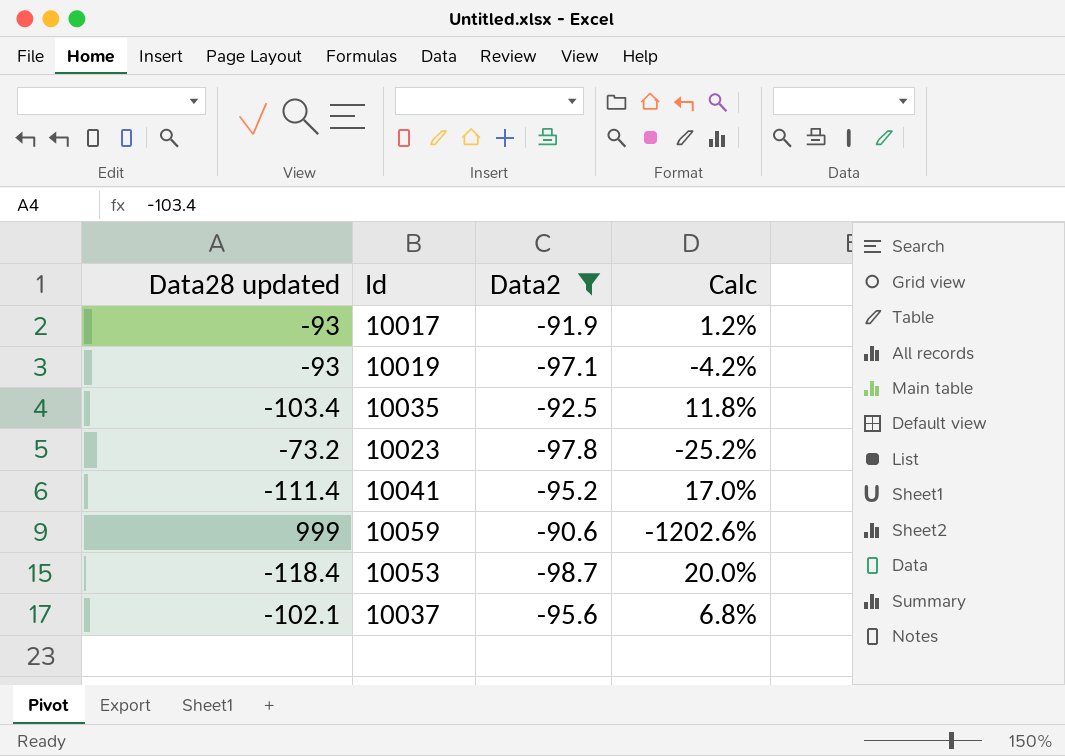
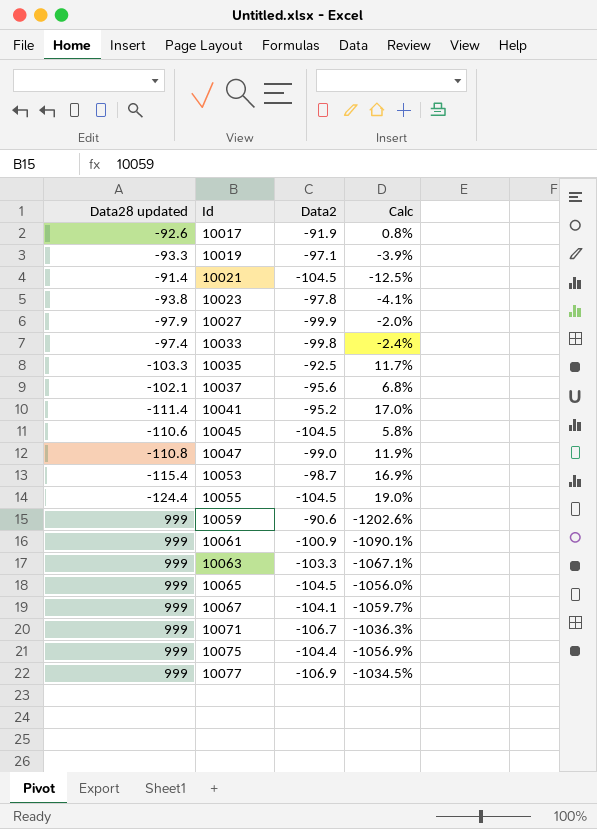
filter: Data2 >= -98.7 -> none
row order: none -> Id ascending
10017 | Data28 updated: -93 -> -92.6
10017 | Calc: 1.2% -> 0.8%
10019 | Data28 updated: -93 -> -93.3
10019 | Calc: -4.2% -> -3.9%
10023 | Data28 updated: -73.2 -> -93.8
10023 | Calc: -25.2% -> -4.1%
10035 | Data28 updated: -103.4 -> -103.3
10035 | Calc: 11.8% -> 11.7%
10053 | Data28 updated: -118.4 -> -115.4
10053 | Calc: 20.0% -> 16.9%

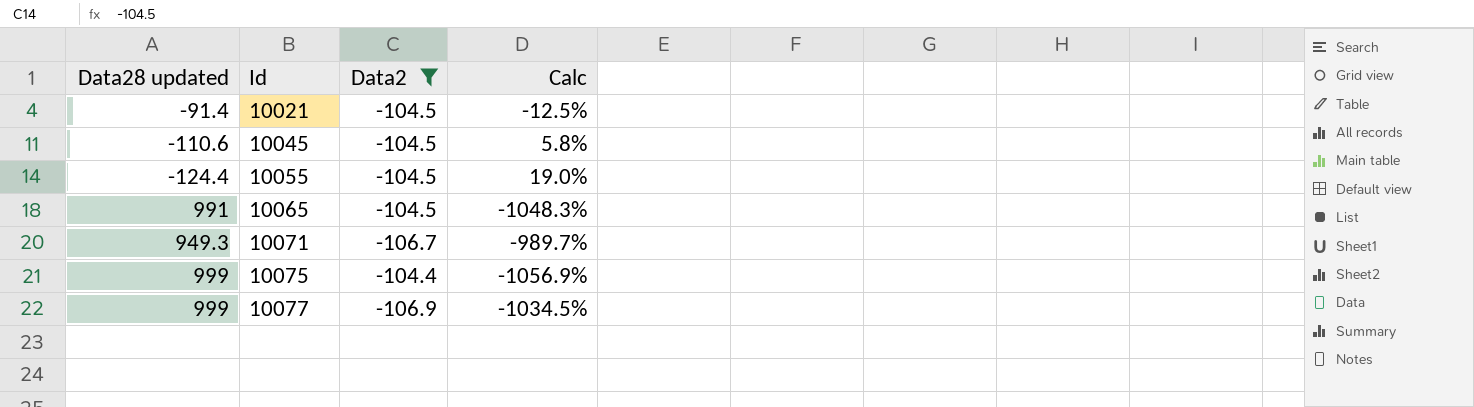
filter: none -> Data2 <= -104.4
10065 | Data28 updated: 999 -> 991
10065 | Calc: -1056.0% -> -1048.3%
10071 | Data28 updated: 999 -> 949.3
10071 | Calc: -1036.3% -> -989.7%

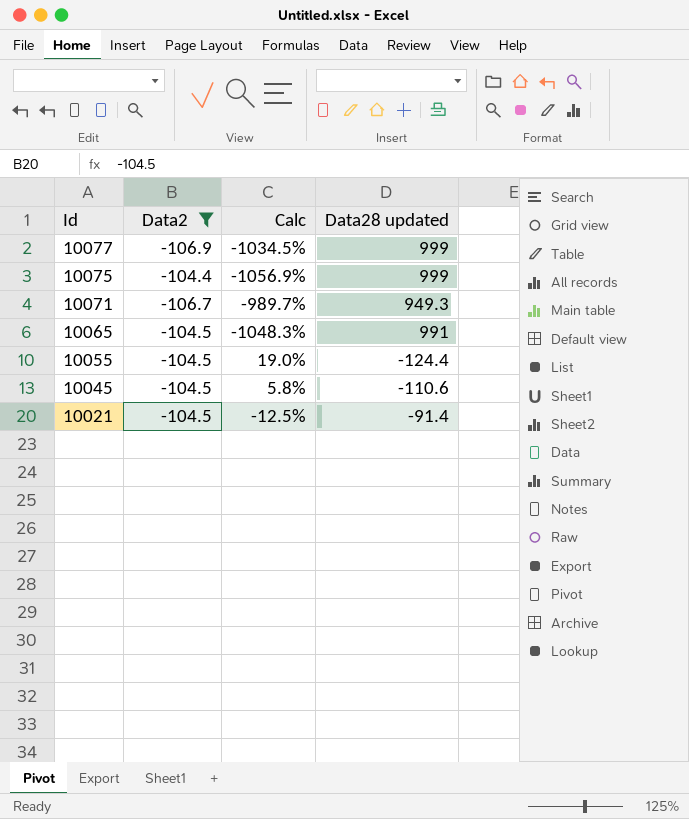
row order: Id ascending -> Id descending
column Data28 updated | position: 1 -> 4

